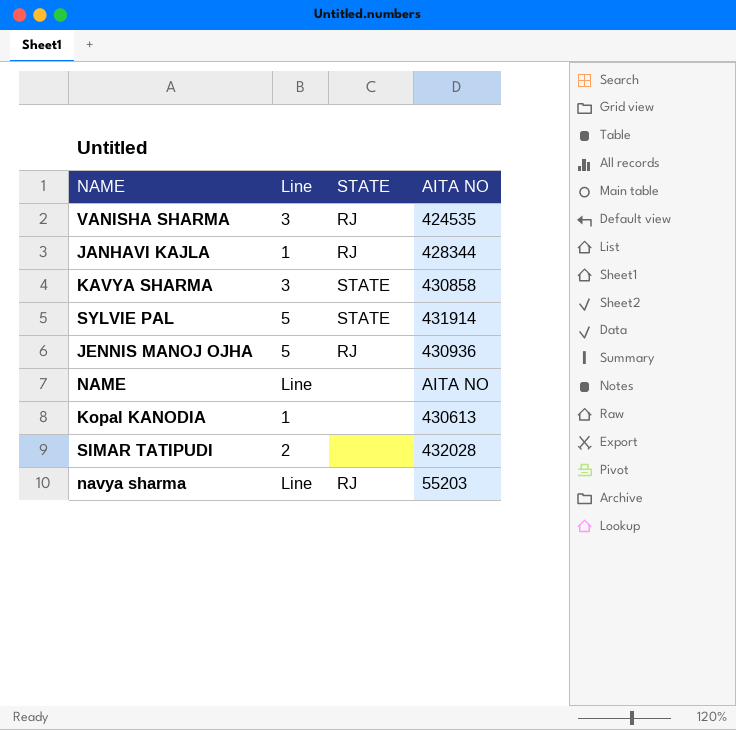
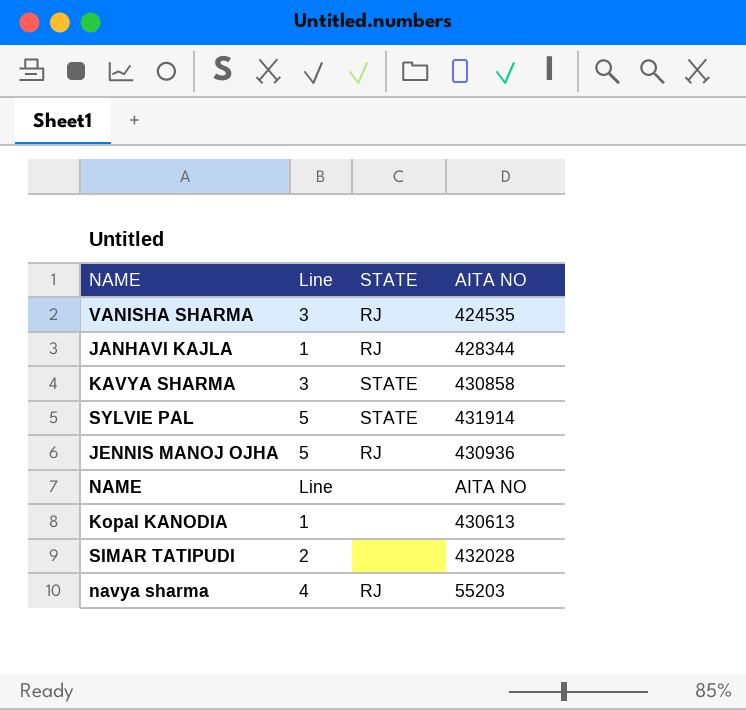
navya sharma | Line: Line -> 4

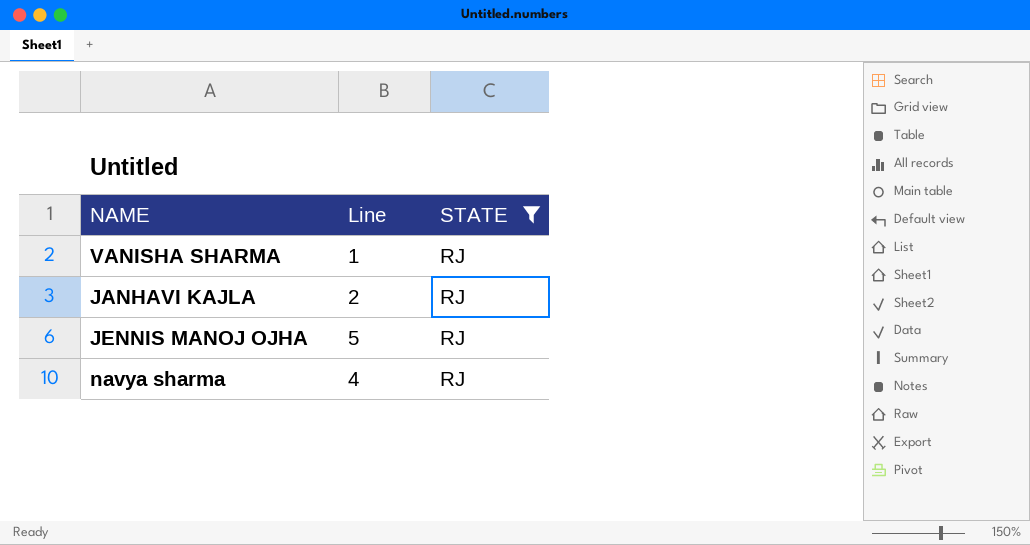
filter: none -> STATE = RJ
column AITA NO | position: 4 -> none
VANISHA SHARMA | Line: 3 -> 1
JANHAVI KAJLA | Line: 1 -> 2

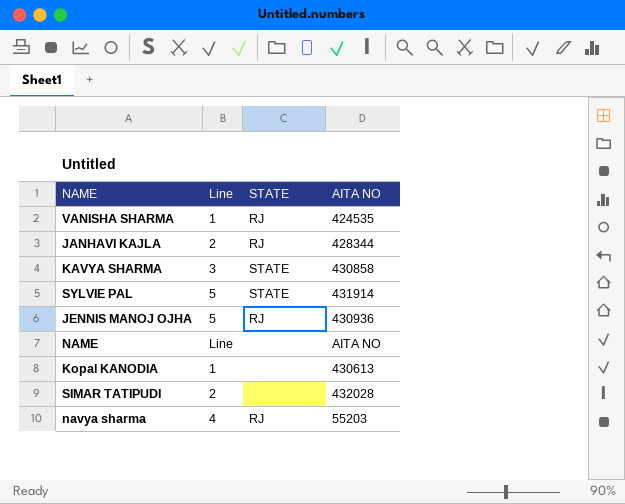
filter: STATE = RJ -> none
column AITA NO | position: none -> 4

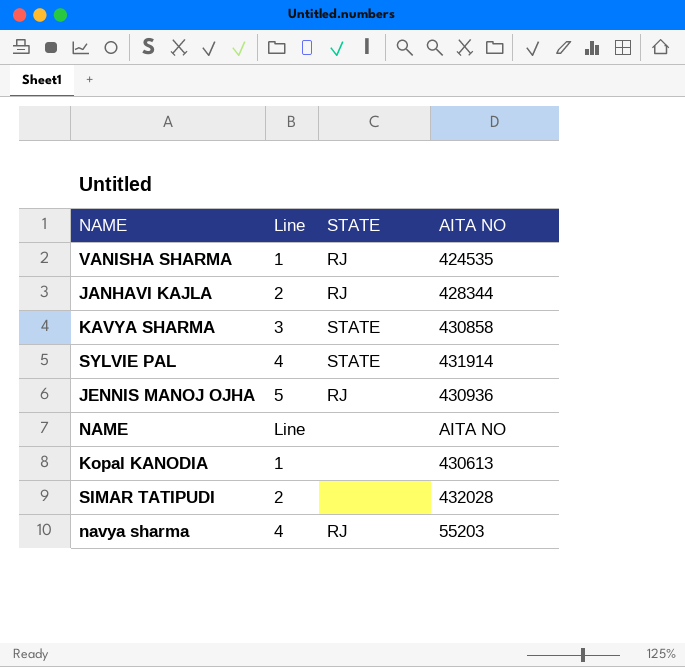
SYLVIE PAL | Line: 5 -> 4

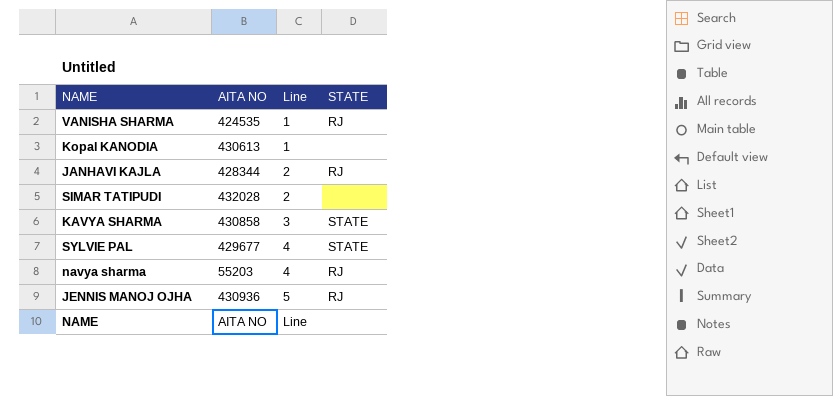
row order: none -> Line ascending
column AITA NO | position: 4 -> 2
SYLVIE PAL | AITA NO: 431914 -> 429677

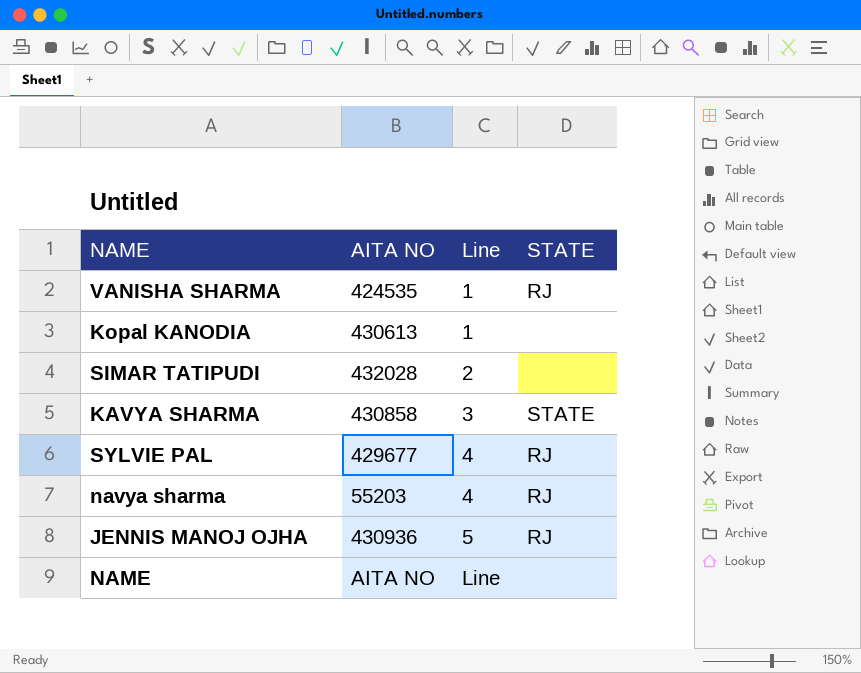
row JANHAVI KAJLA: 428344 | 2 | RJ -> none
SYLVIE PAL | STATE: STATE -> RJ

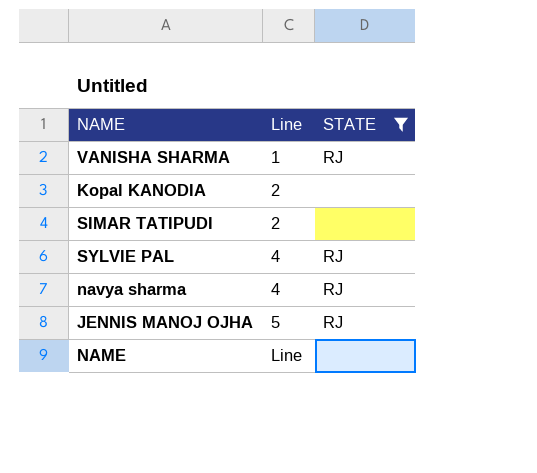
filter: none -> STATE != STATE
column AITA NO | position: 2 -> none
Kopal KANODIA | Line: 1 -> 2

